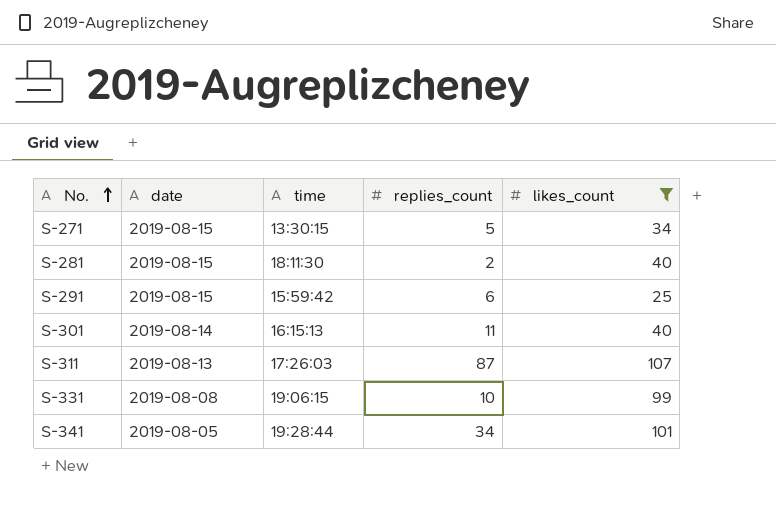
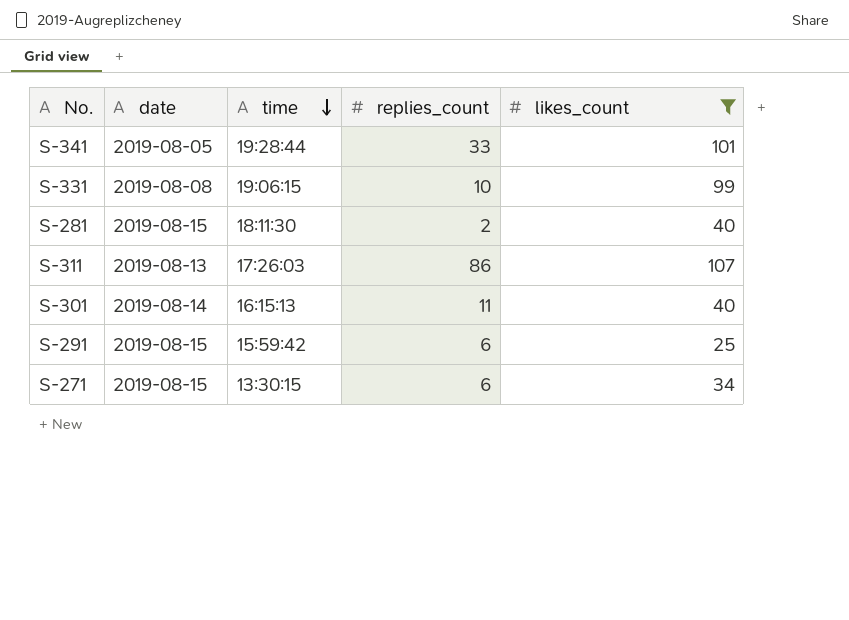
row order: No. ascending -> time descending
S-341 | replies_count: 34 -> 33
S-311 | replies_count: 87 -> 86
S-271 | replies_count: 5 -> 6

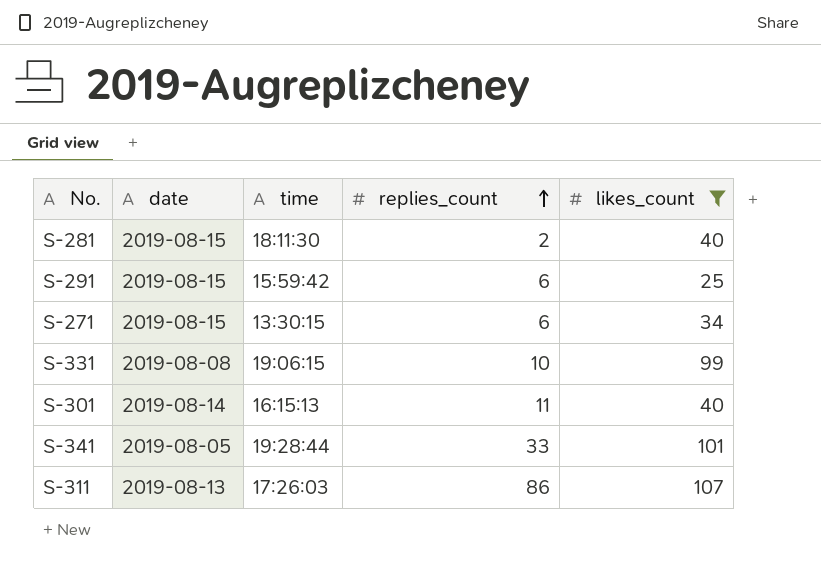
row order: time descending -> replies_count ascending

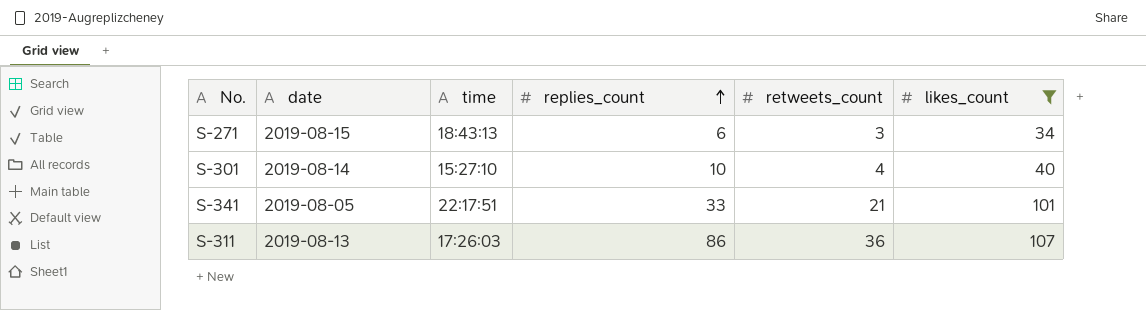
column retweets_count | position: none -> 5
row S-281: 2019-08-15 | 18:11:30 | 2 | 40 -> none
row S-291: 2019-08-15 | 15:59:42 | 6 | 25 -> none
row S-331: 2019-08-08 | 19:06:15 | 10 | 99 -> none
S-271 | time: 13:30:15 -> 18:43:13
S-301 | time: 16:15:13 -> 15:27:10
S-301 | replies_count: 11 -> 10
S-341 | time: 19:28:44 -> 22:17:51

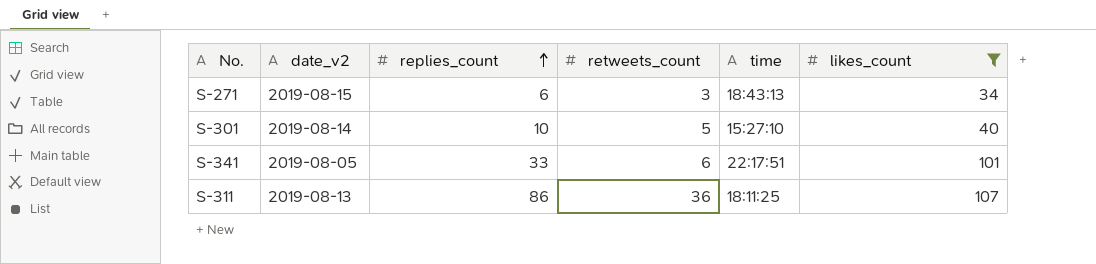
column name: date -> date_v2
column time | position: 3 -> 5
S-301 | retweets_count: 4 -> 5
S-341 | retweets_count: 21 -> 6
S-311 | time: 17:26:03 -> 18:11:25

